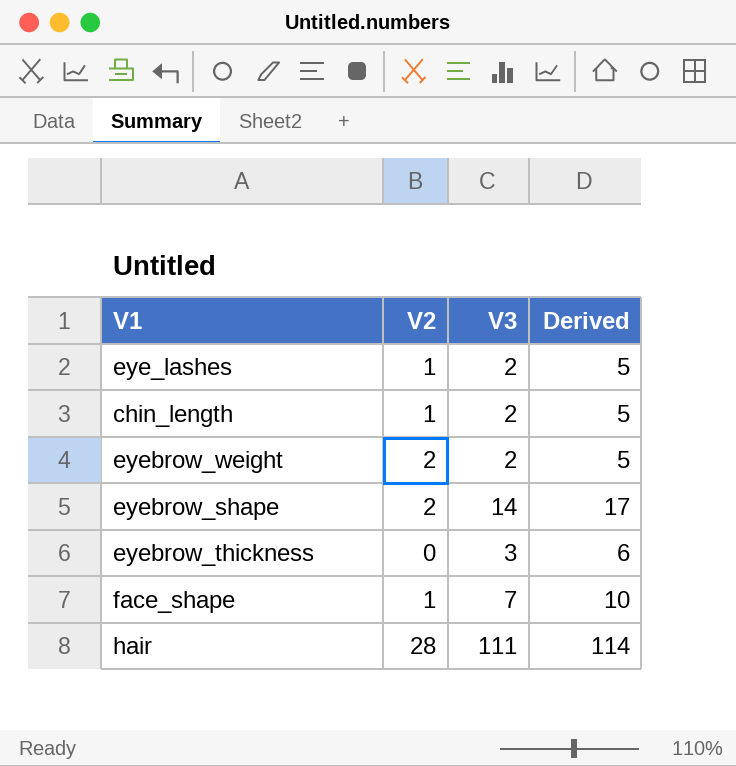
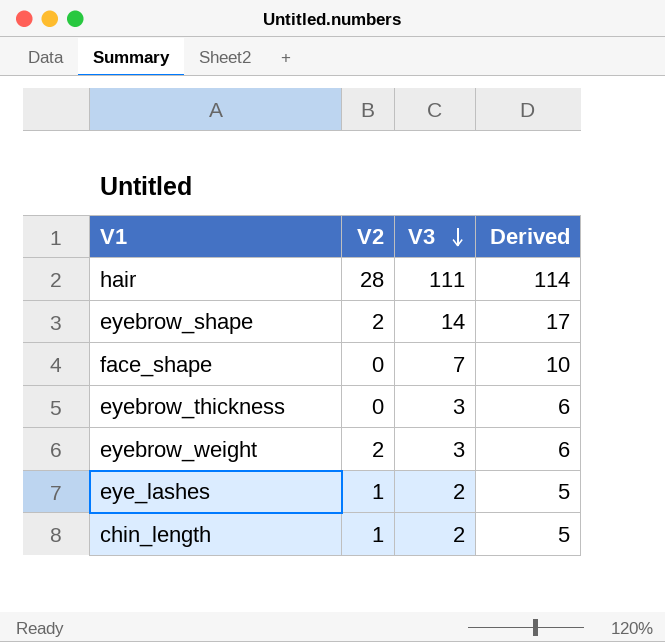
row order: none -> V3 descending
face_shape | V2: 1 -> 0
eyebrow_weight | V3: 2 -> 3
eyebrow_weight | Derived: 5 -> 6

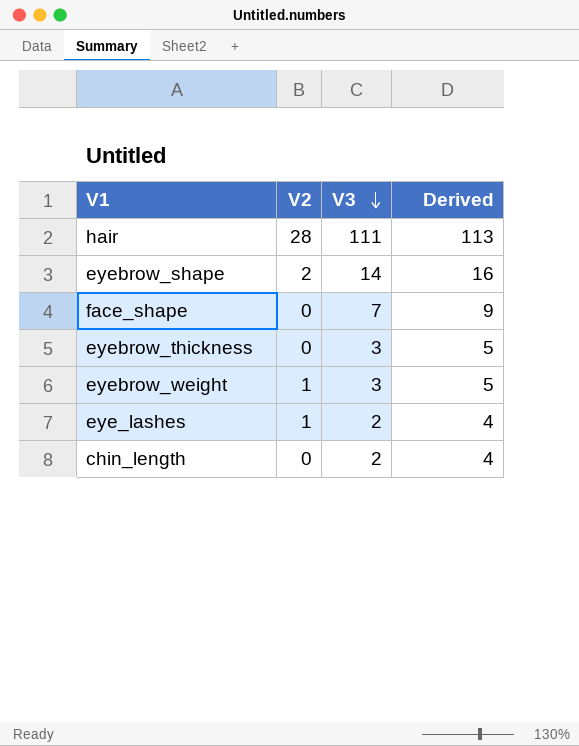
column Derived | formula: [V3] + 3 -> [V3] + 2
eyebrow_weight | V2: 2 -> 1
chin_length | V2: 1 -> 0

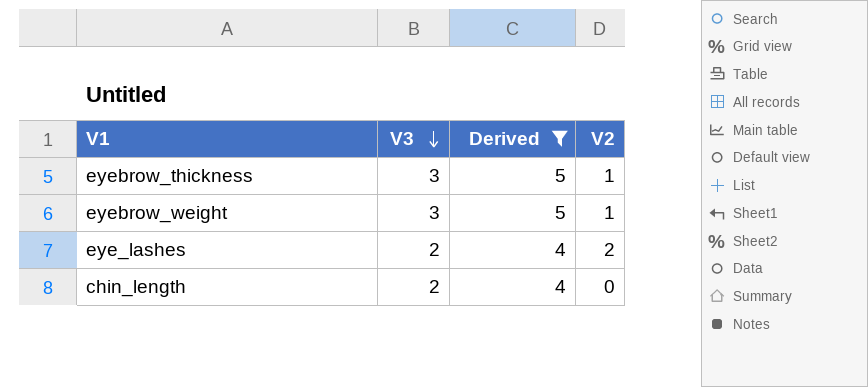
filter: none -> Derived <= 5
column V2 | position: 2 -> 4
eyebrow_thickness | V2: 0 -> 1
eye_lashes | V2: 1 -> 2

